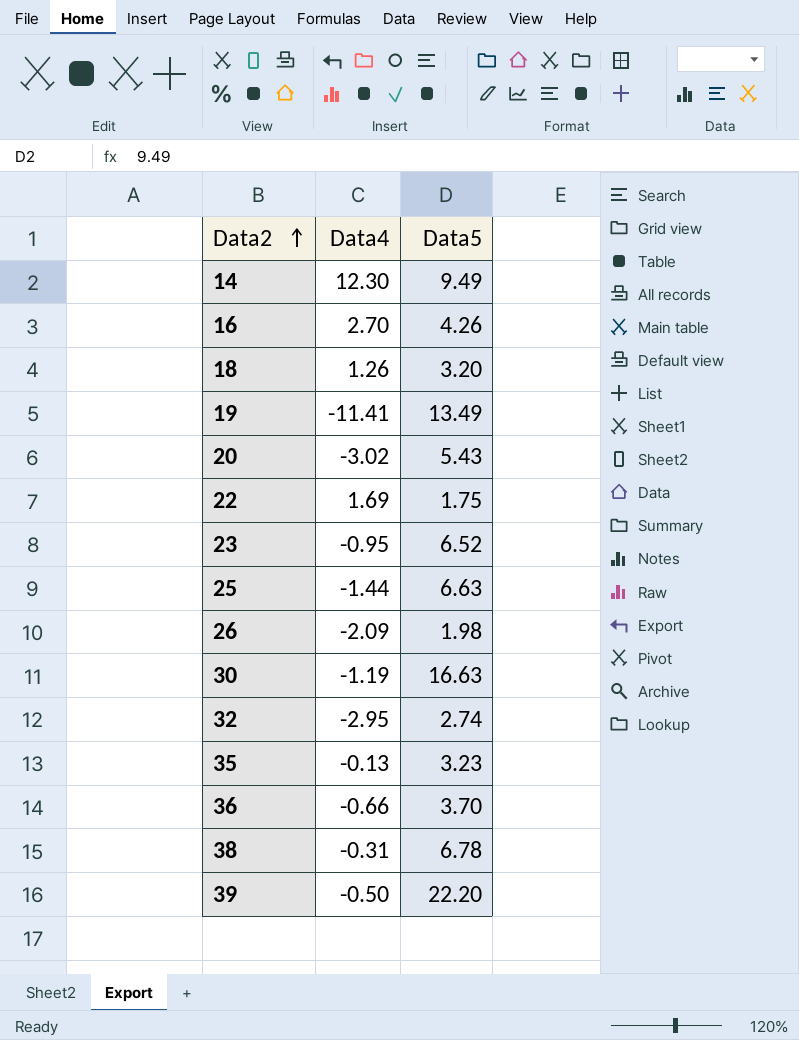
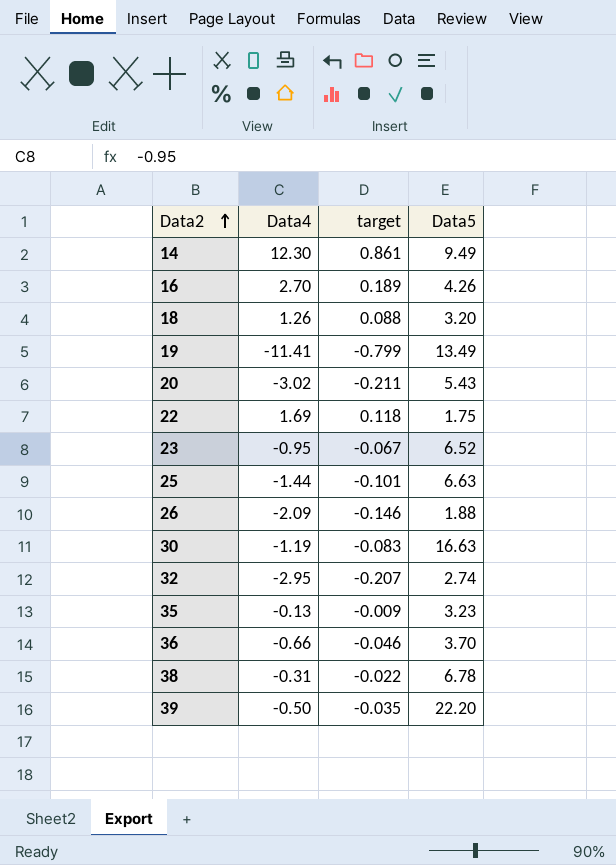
column target | formula: none -> [Data4] * 0.07
26 | Data5: 1.98 -> 1.88

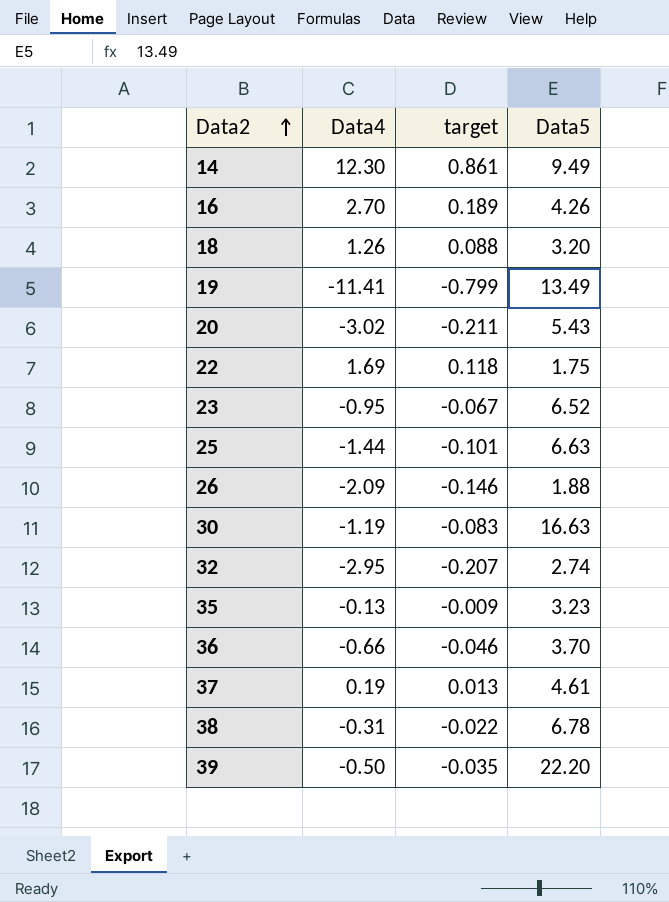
row 37: none -> 0.19 | 0.013 | 4.61

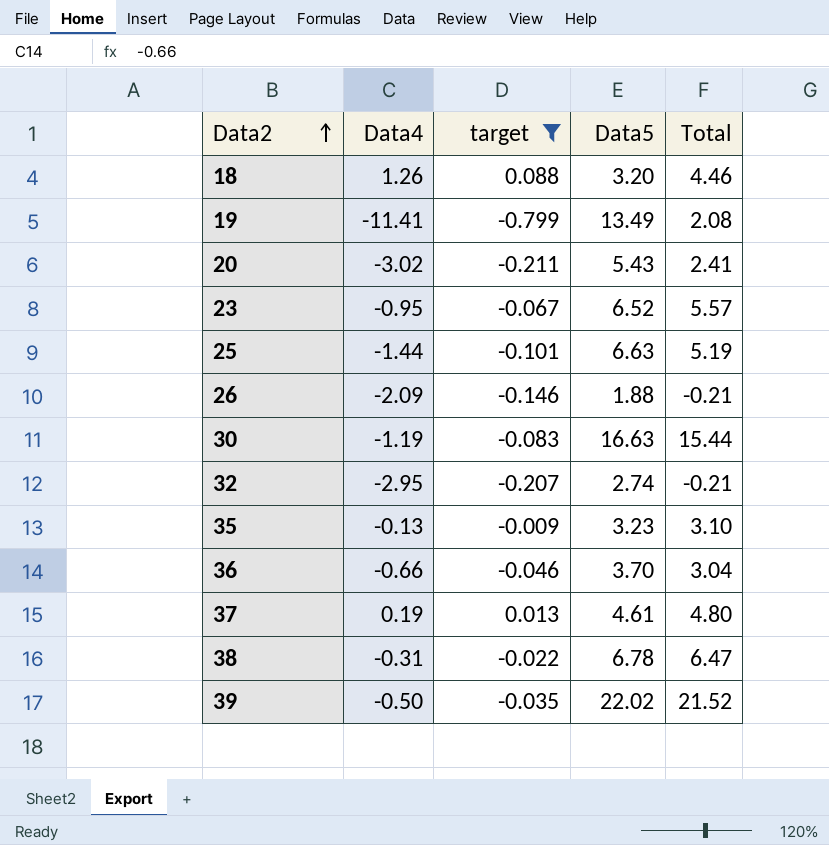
filter: none -> target <= 0.088
column Total | formula: none -> [Data4] + [Data5]
39 | Data5: 22.20 -> 22.02

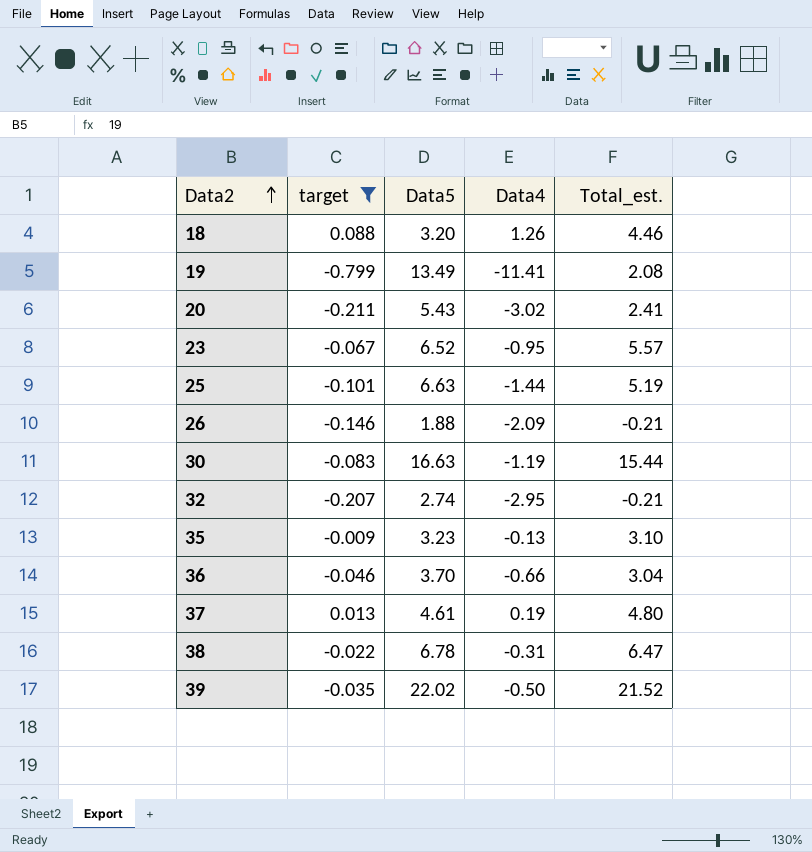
column Data4 | position: 2 -> 4
column name: Total -> Total_est.

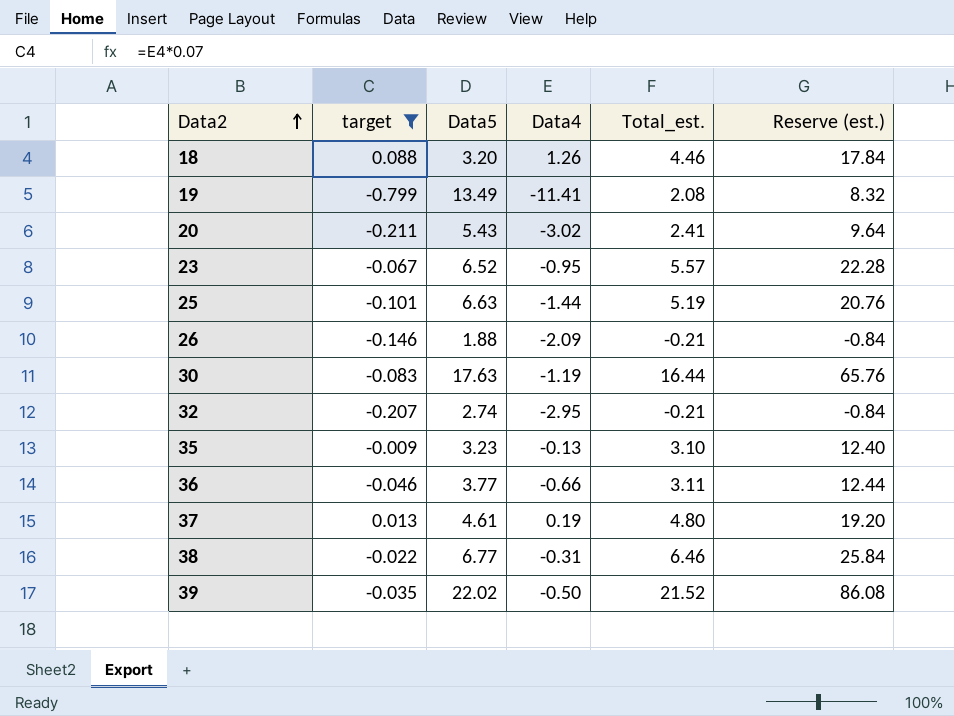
column Reserve (est.) | formula: none -> [Total_est.] * 4
30 | Data5: 16.63 -> 17.63
30 | Total_est.: 15.44 -> 16.44
36 | Data5: 3.70 -> 3.77
36 | Total_est.: 3.04 -> 3.11
38 | Data5: 6.78 -> 6.77
38 | Total_est.: 6.47 -> 6.46

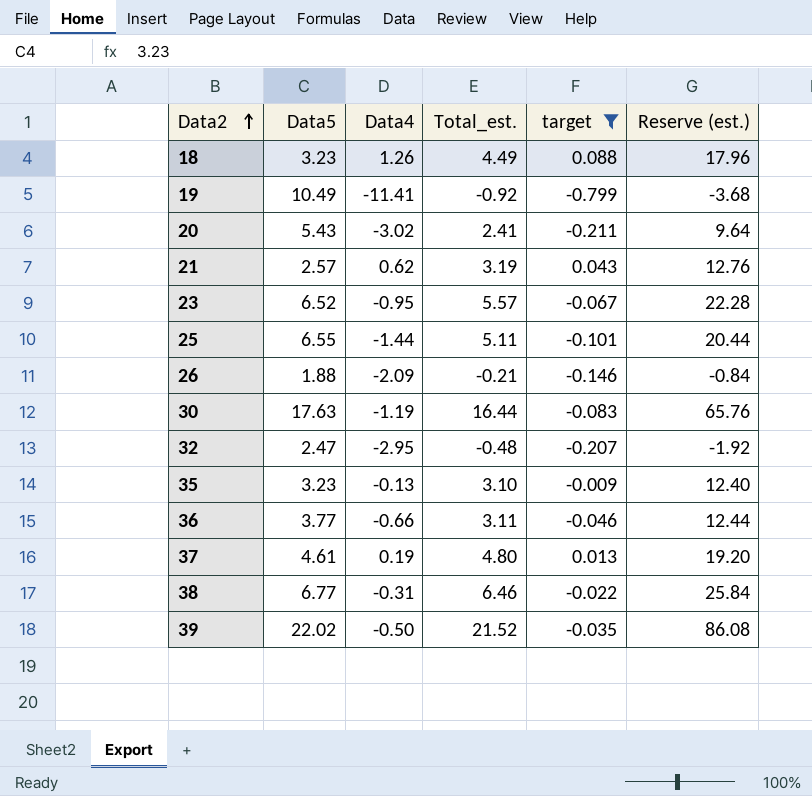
column target | position: 2 -> 5
18 | Data5: 3.20 -> 3.23
18 | Total_est.: 4.46 -> 4.49
18 | Reserve (est.): 17.84 -> 17.96
19 | Data5: 13.49 -> 10.49
19 | Total_est.: 2.08 -> -0.92
19 | Reserve (est.): 8.32 -> -3.68
row 21: none -> 2.57 | 0.62 | 3.19 | 0.043 | 12.76
25 | Data5: 6.63 -> 6.55
25 | Total_est.: 5.19 -> 5.11
25 | Reserve (est.): 20.76 -> 20.44
32 | Data5: 2.74 -> 2.47
32 | Total_est.: -0.21 -> -0.48
32 | Reserve (est.): -0.84 -> -1.92

